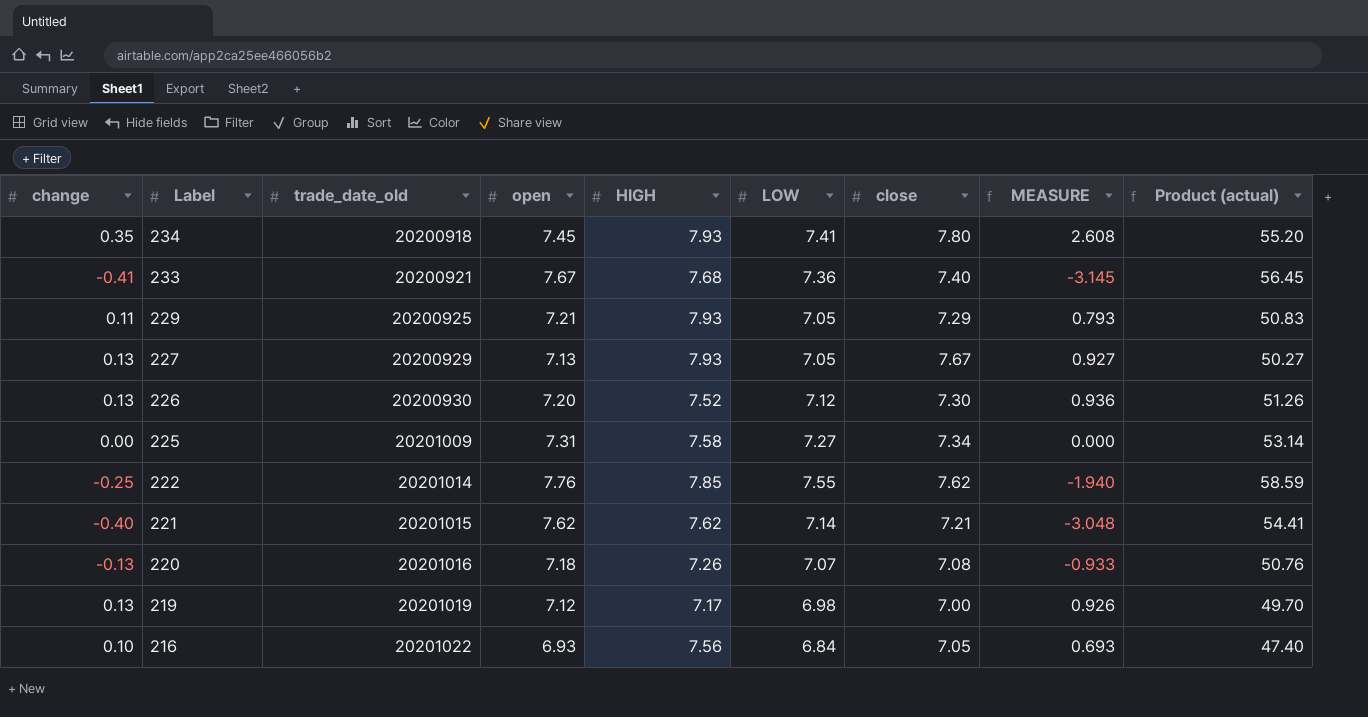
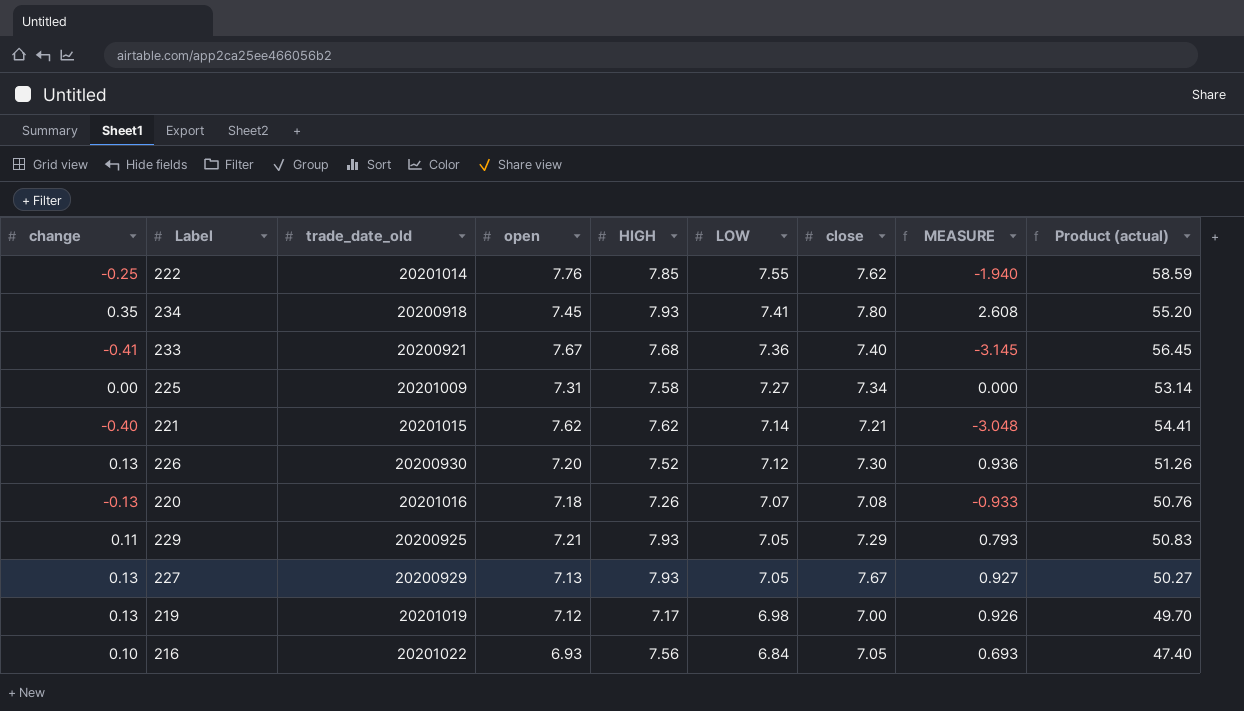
row order: Label descending -> LOW descending

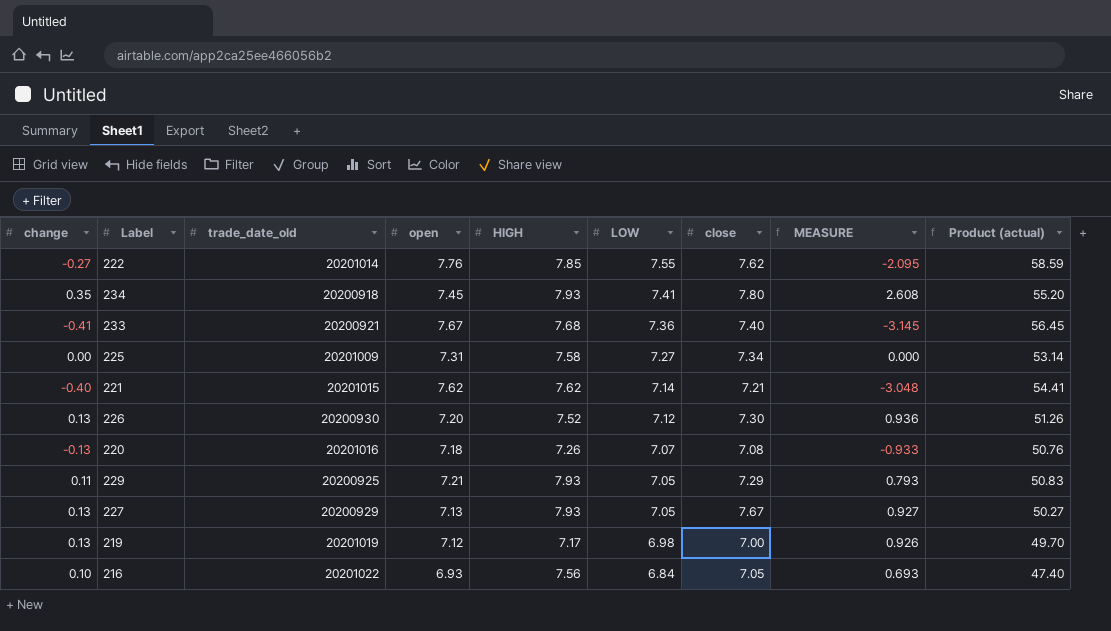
222 | change: -0.25 -> -0.27
222 | MEASURE: -1.940 -> -2.095

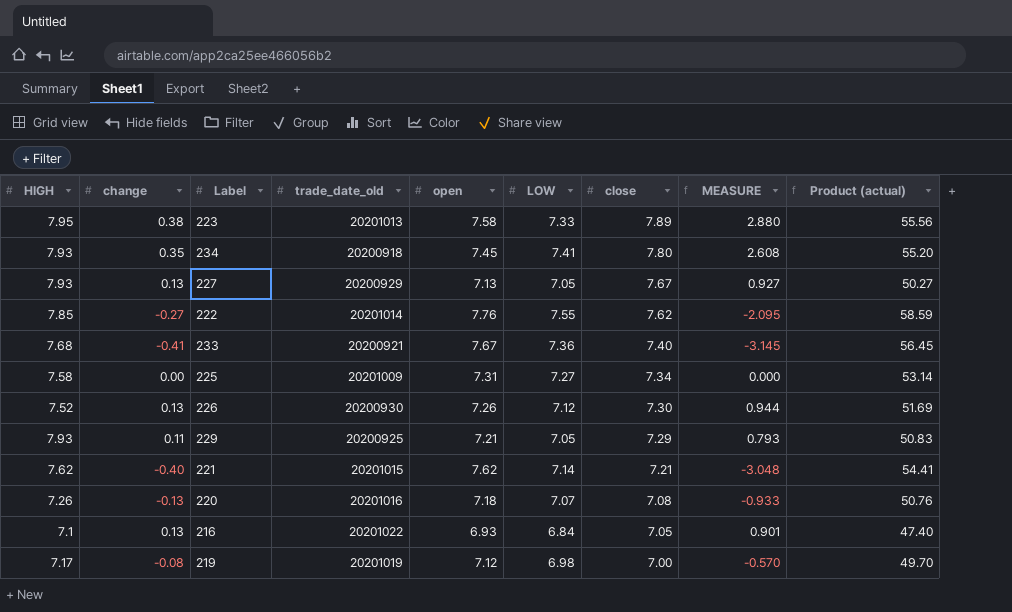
row order: LOW descending -> close descending
column HIGH | position: 5 -> 1
row 223: none -> 7.95 | 0.38 | 20201013 | 7.58 | 7.33 | 7.89 | 2.880 | 55.56
226 | open: 7.20 -> 7.26
226 | MEASURE: 0.936 -> 0.944
226 | Product (actual): 51.26 -> 51.69
216 | HIGH: 7.56 -> 7.1
216 | change: 0.10 -> 0.13
216 | MEASURE: 0.693 -> 0.901
219 | change: 0.13 -> -0.08
219 | MEASURE: 0.926 -> -0.570

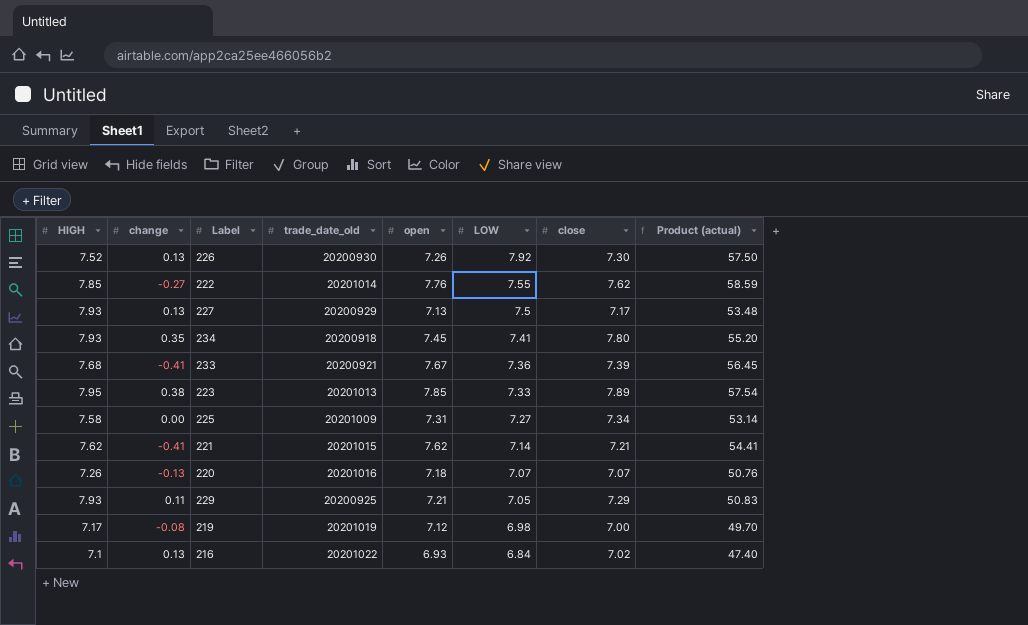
row order: close descending -> LOW descending
column MEASURE | formula: [change] * [open] -> none
226 | LOW: 7.12 -> 7.92
226 | Product (actual): 51.69 -> 57.50
227 | LOW: 7.05 -> 7.5
227 | close: 7.67 -> 7.17
227 | Product (actual): 50.27 -> 53.48
233 | close: 7.40 -> 7.39
223 | open: 7.58 -> 7.85
223 | Product (actual): 55.56 -> 57.54
221 | change: -0.40 -> -0.41
220 | close: 7.08 -> 7.07
216 | close: 7.05 -> 7.02

